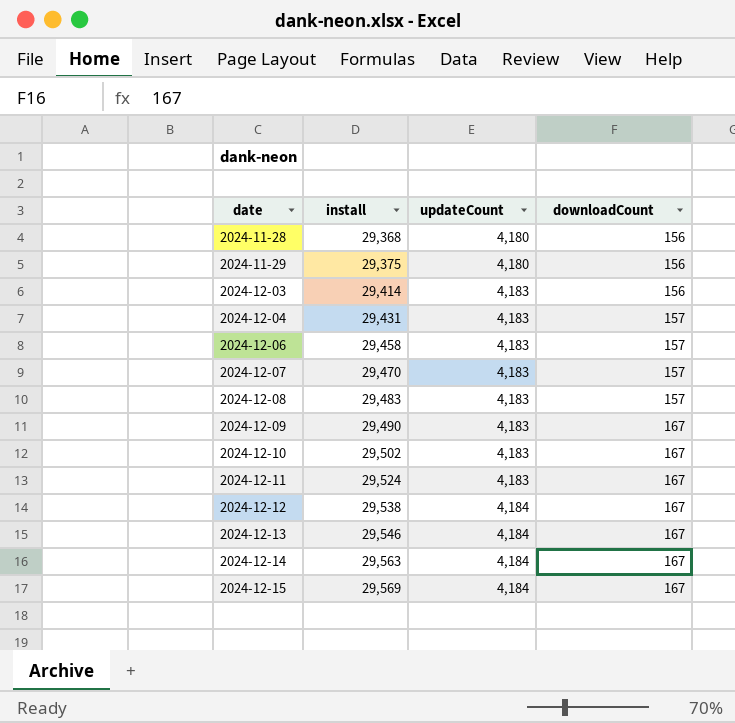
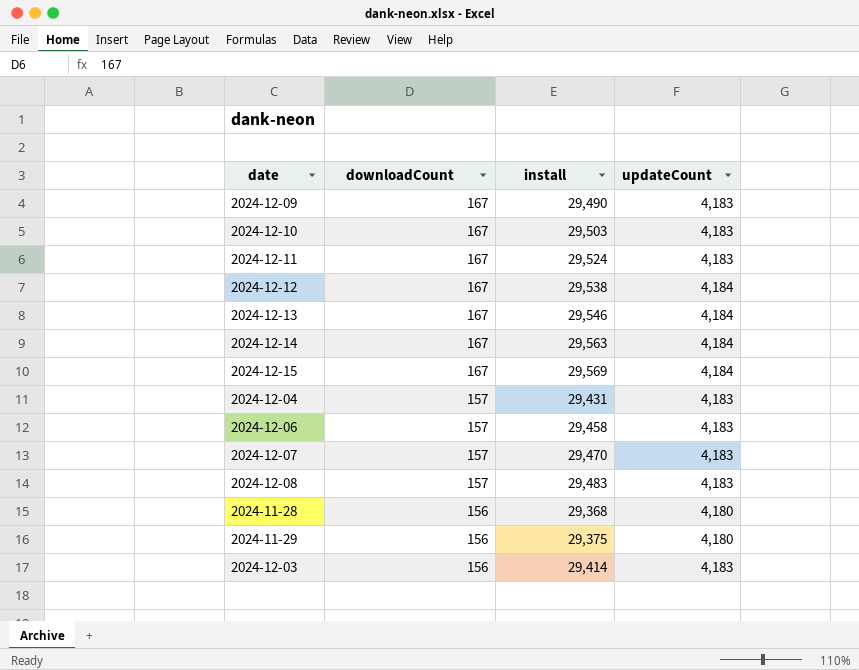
row order: date ascending -> downloadCount descending
column downloadCount | position: 4 -> 2
2024-12-10 | install: 29,502 -> 29,503

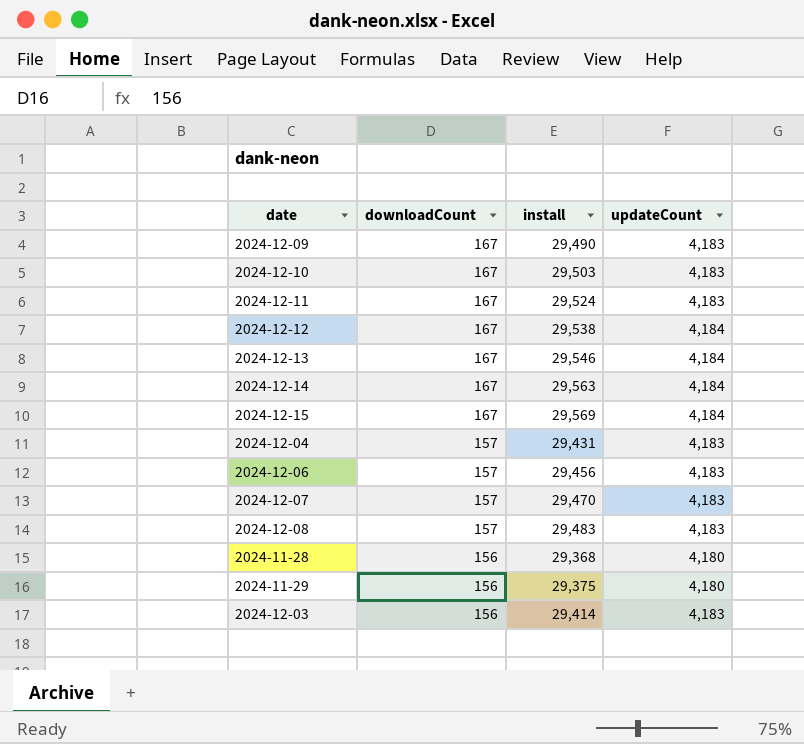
2024-12-06 | install: 29,458 -> 29,456

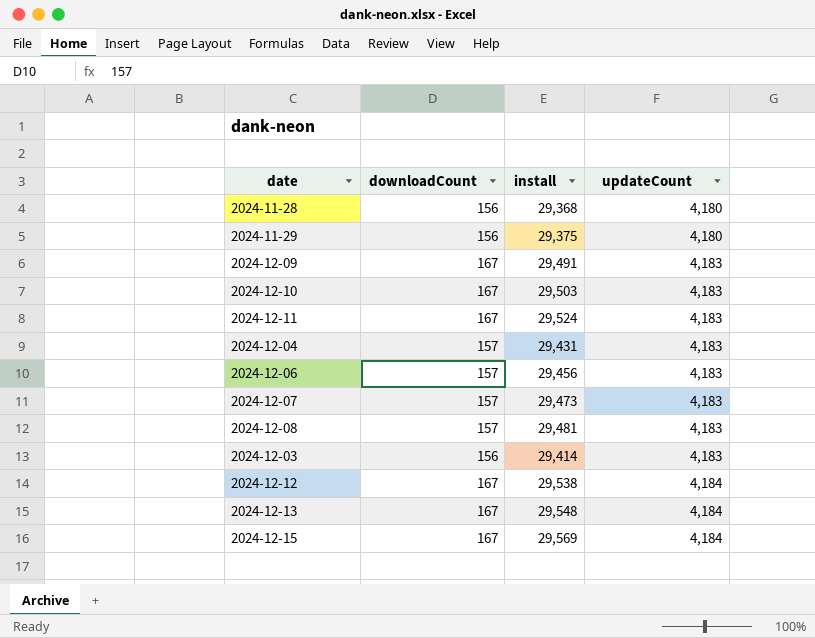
row order: downloadCount descending -> updateCount ascending
row 2024-12-14: 167 | 29,563 | 4,184 -> none
2024-12-09 | install: 29,490 -> 29,491
2024-12-07 | install: 29,470 -> 29,473
2024-12-08 | install: 29,483 -> 29,481
2024-12-13 | install: 29,546 -> 29,548

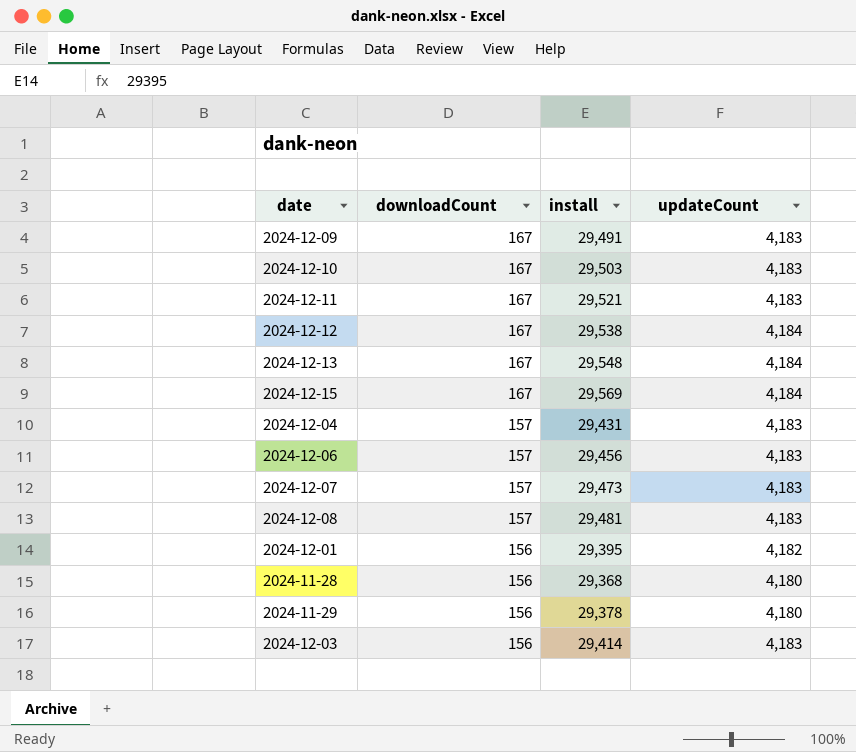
row order: updateCount ascending -> downloadCount descending
2024-12-11 | install: 29,524 -> 29,521
row 2024-12-01: none -> 156 | 29,395 | 4,182
2024-11-29 | install: 29,375 -> 29,378

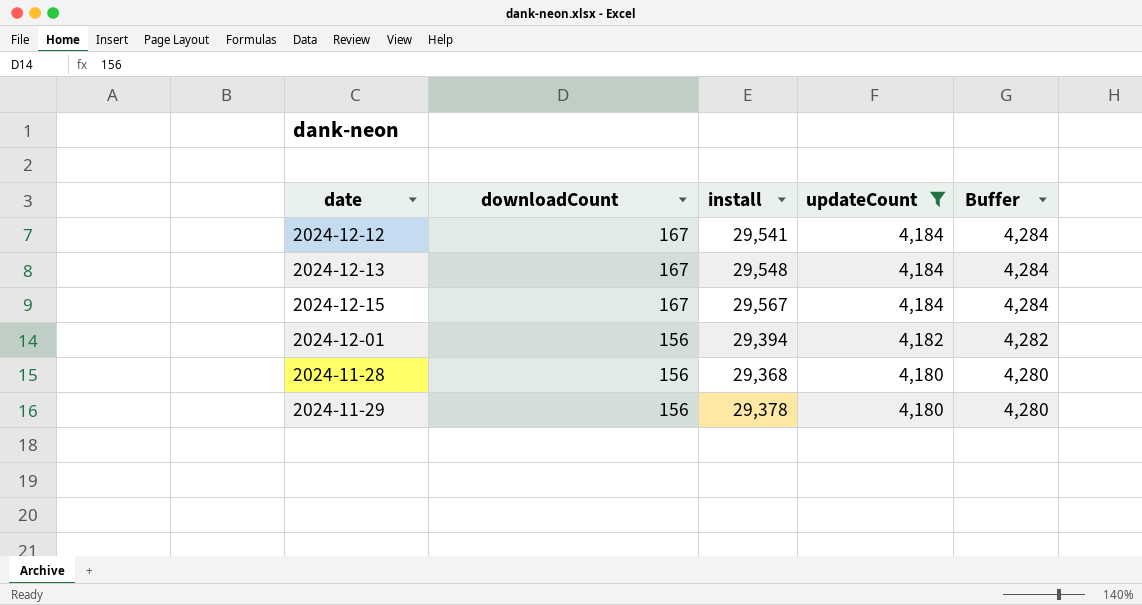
filter: none -> updateCount != 4,183
column Buffer | formula: none -> [updateCount] + 100
2024-12-12 | install: 29,538 -> 29,541
2024-12-15 | install: 29,569 -> 29,567
2024-12-01 | install: 29,395 -> 29,394

